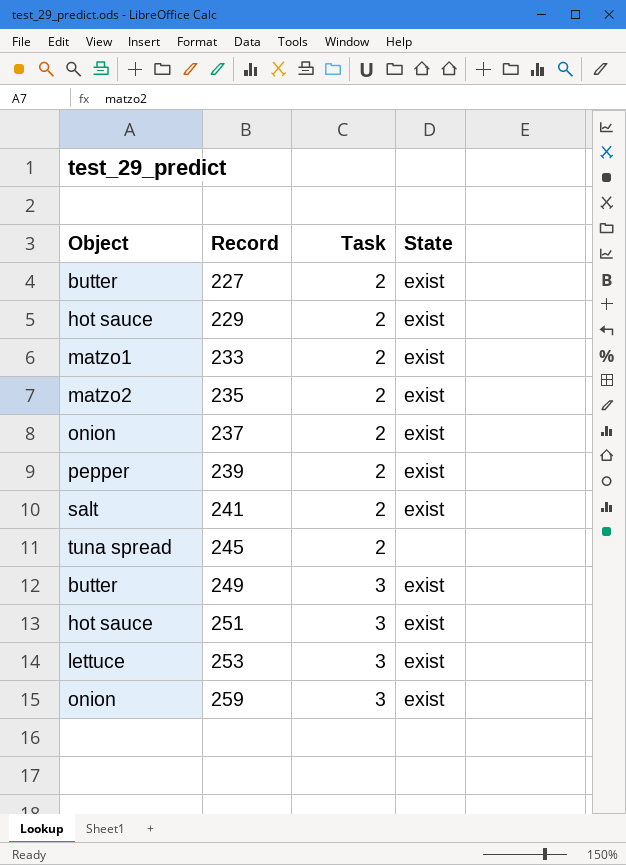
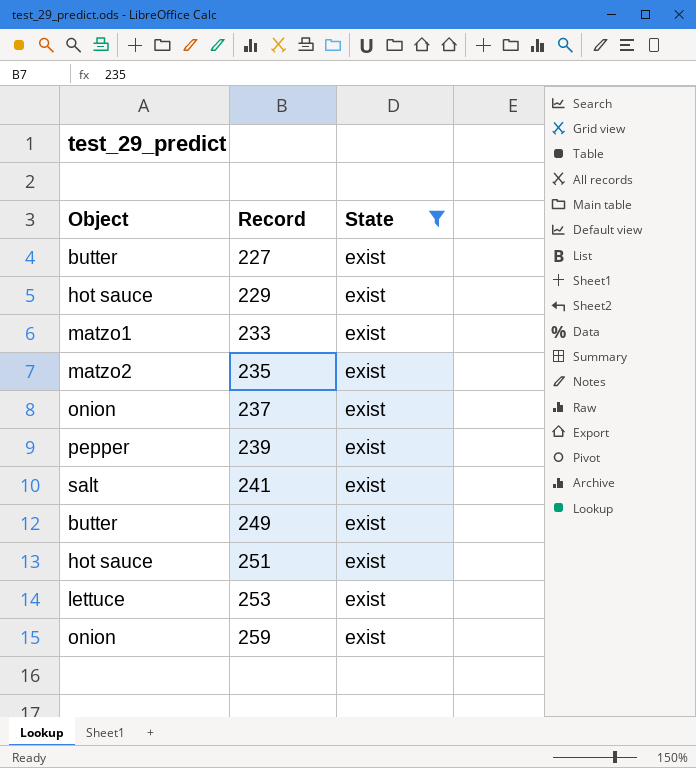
filter: none -> State = exist
column Task | position: 3 -> none

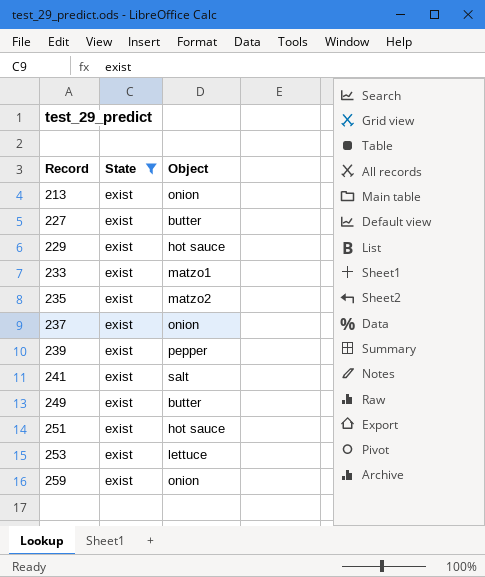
column Object | position: 1 -> 3
row 213: none -> exist | onion

